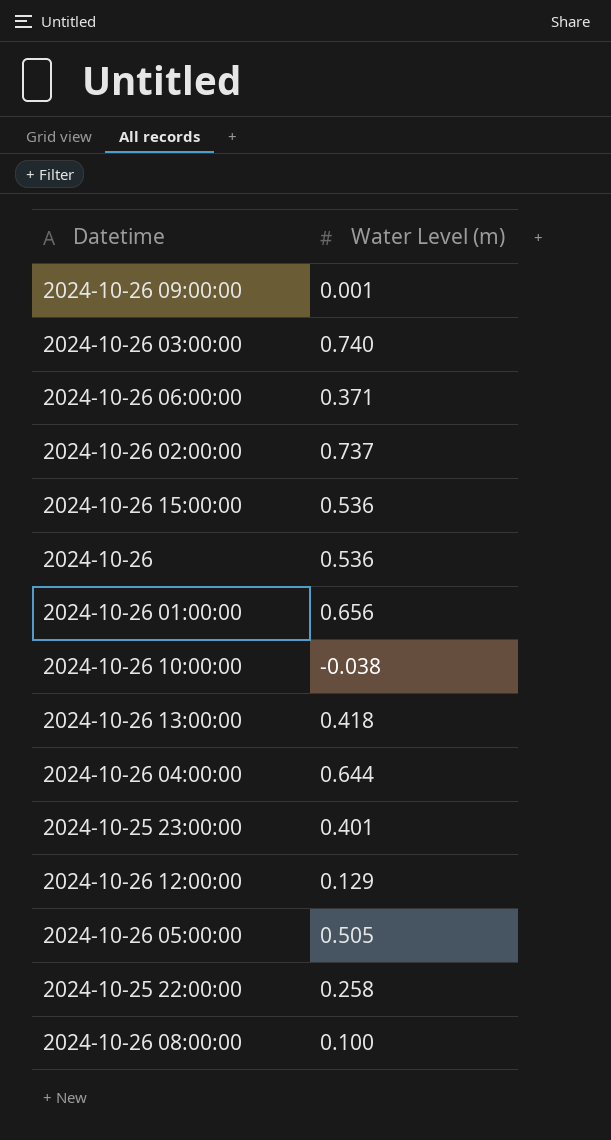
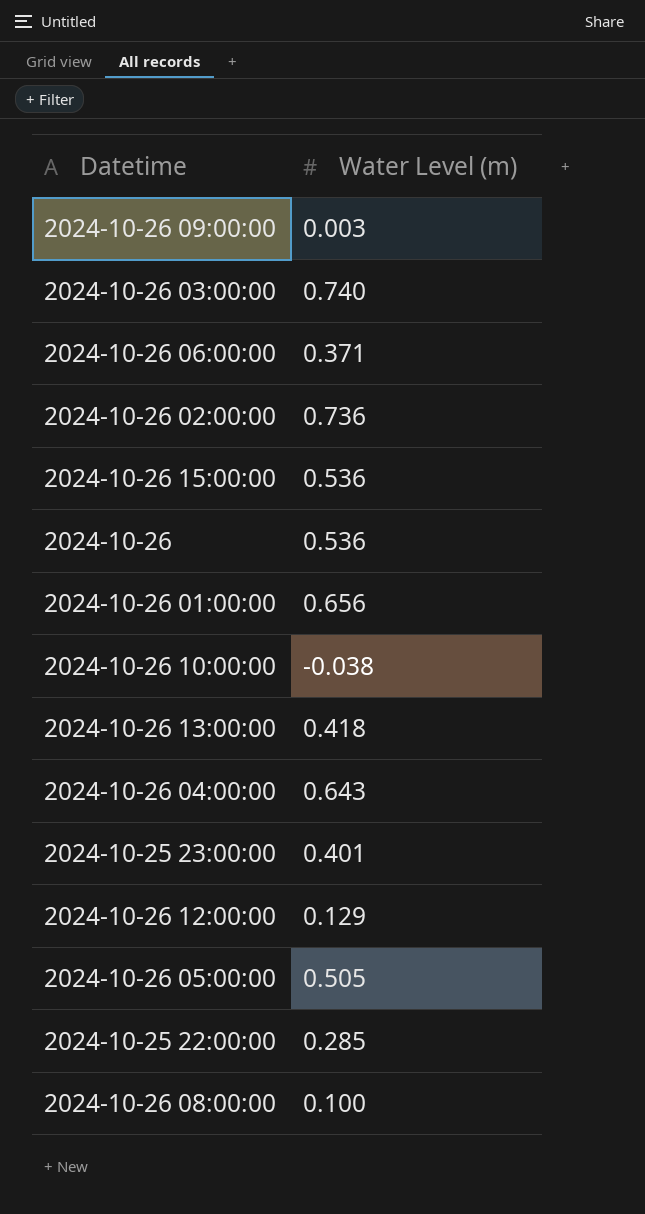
2024-10-26 09:00:00 | Water Level (m): 0.001 -> 0.003
2024-10-26 02:00:00 | Water Level (m): 0.737 -> 0.736
2024-10-26 04:00:00 | Water Level (m): 0.644 -> 0.643
2024-10-25 22:00:00 | Water Level (m): 0.258 -> 0.285

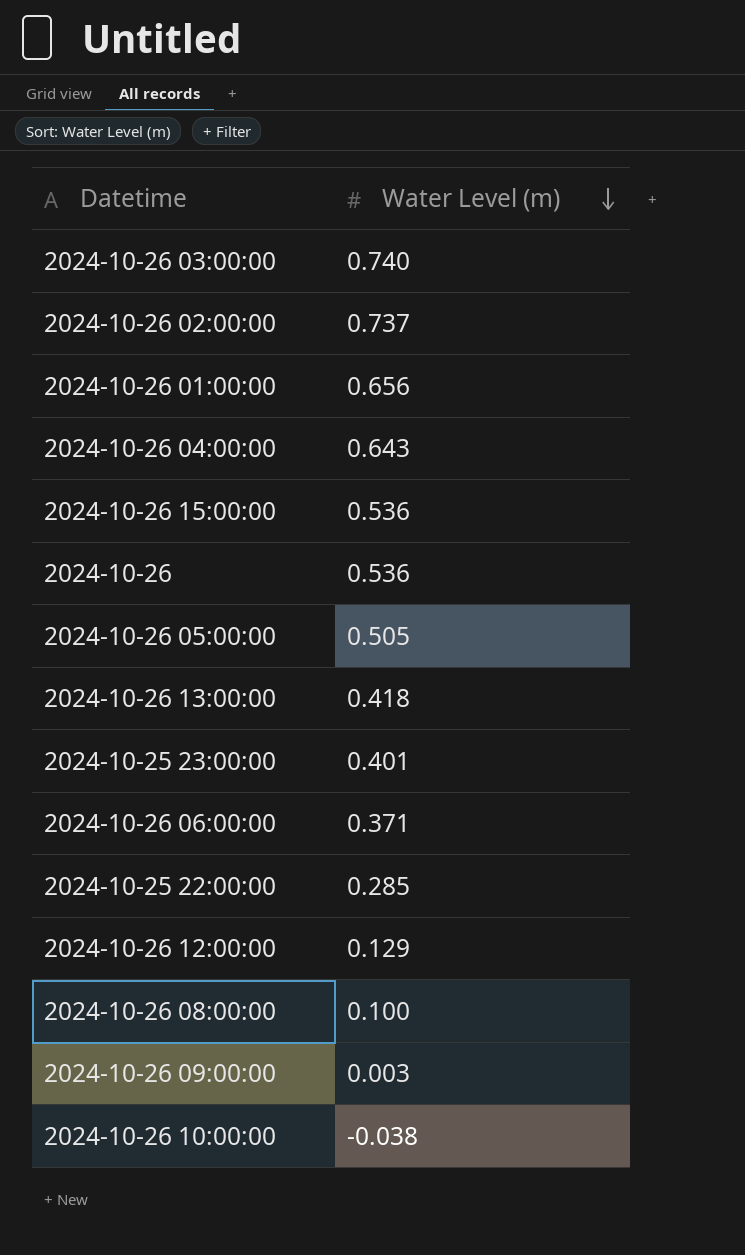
row order: none -> Water Level (m) descending
2024-10-26 02:00:00 | Water Level (m): 0.736 -> 0.737

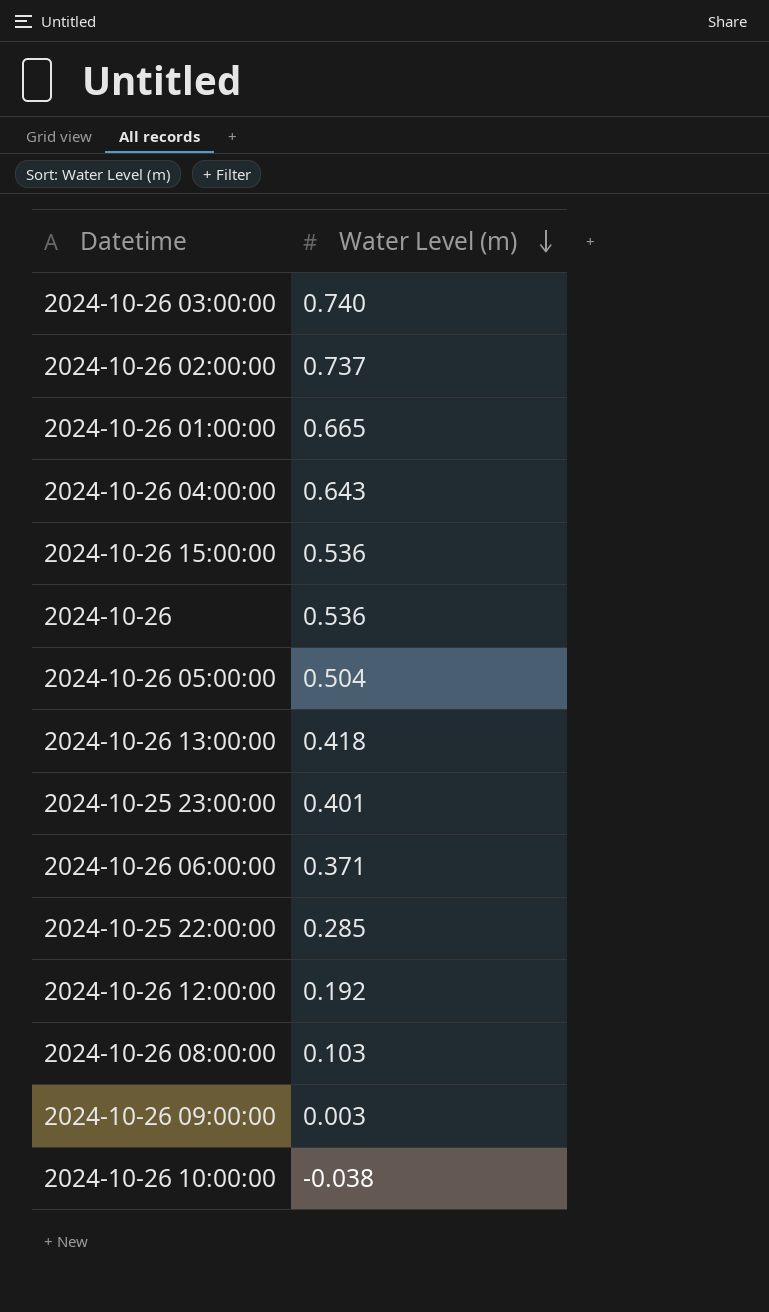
2024-10-26 01:00:00 | Water Level (m): 0.656 -> 0.665
2024-10-26 05:00:00 | Water Level (m): 0.505 -> 0.504
2024-10-26 12:00:00 | Water Level (m): 0.129 -> 0.192
2024-10-26 08:00:00 | Water Level (m): 0.100 -> 0.103

